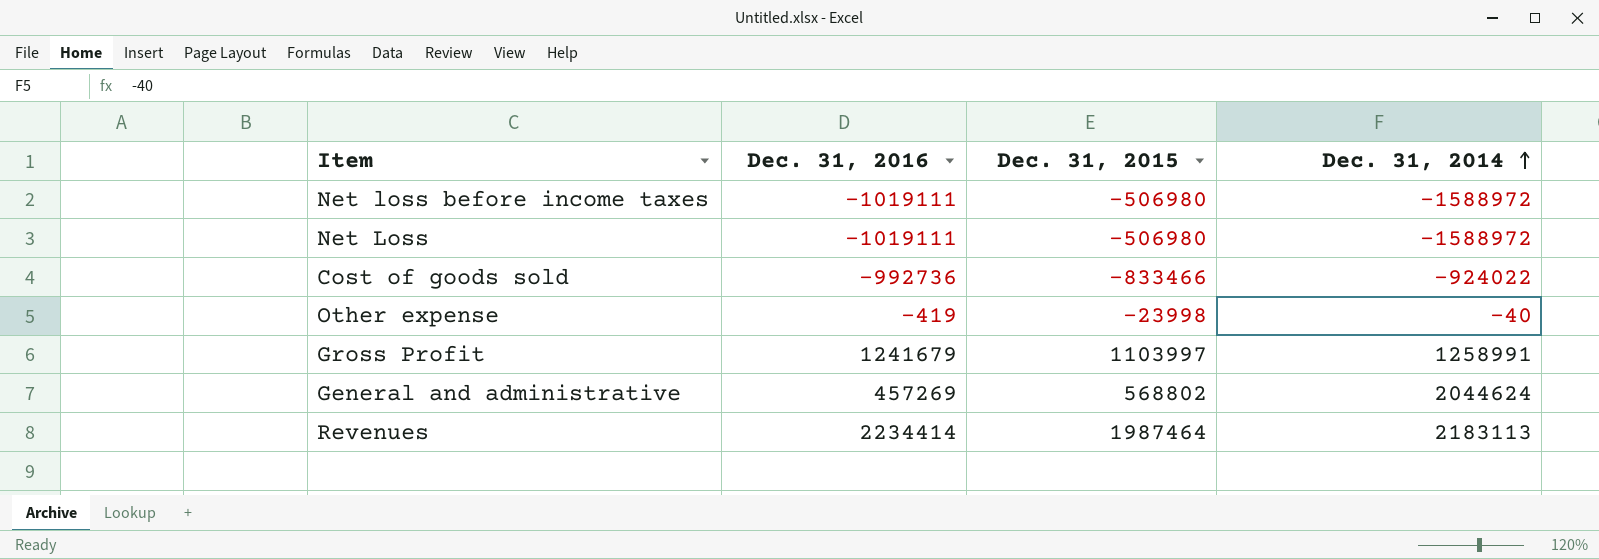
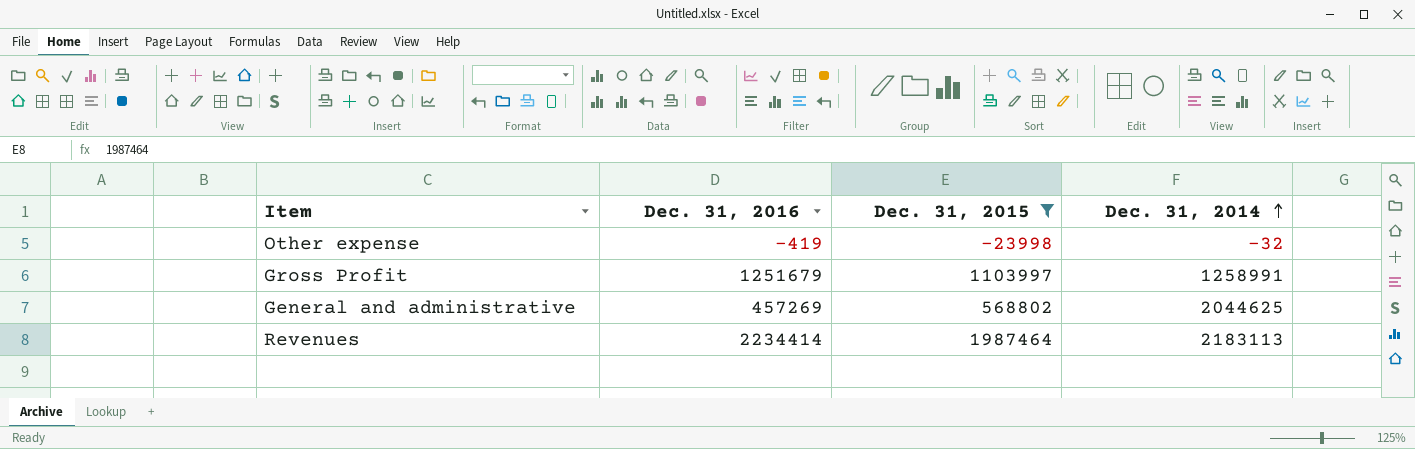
filter: none -> Dec. 31, 2015 >= -23998
Other expense | Dec. 31, 2014: -40 -> -32
Gross Profit | Dec. 31, 2016: 1241679 -> 1251679
General and administrative | Dec. 31, 2014: 2044624 -> 2044625

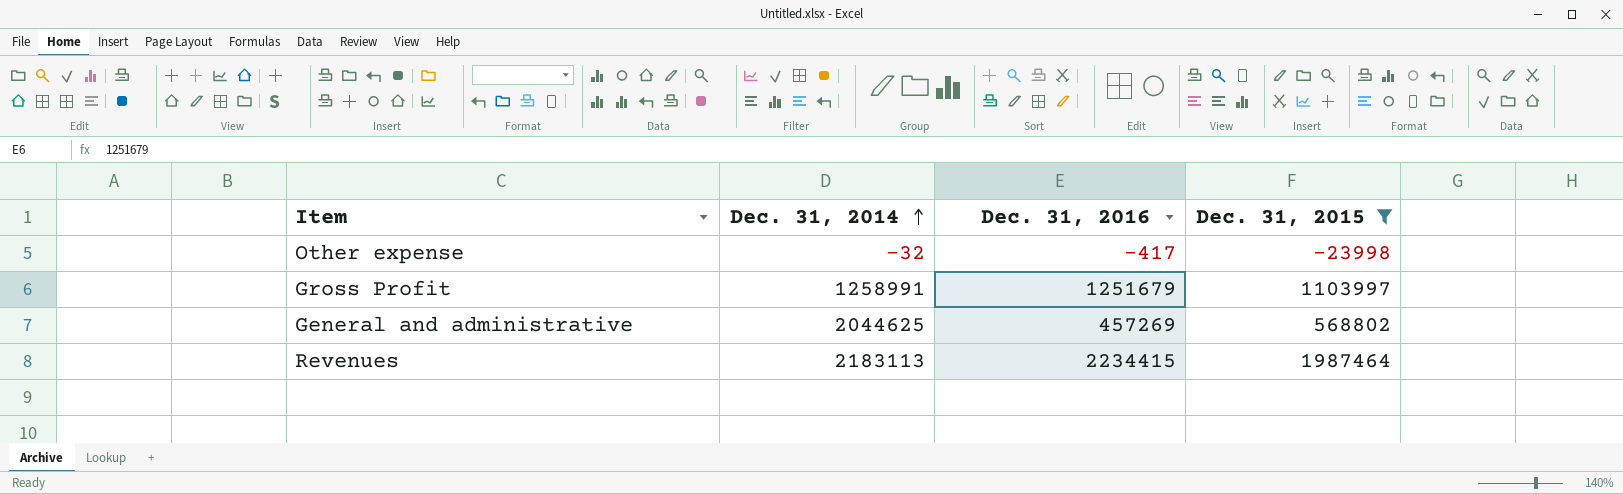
column Dec. 31, 2014 | position: 4 -> 2
Other expense | Dec. 31, 2016: -419 -> -417
Revenues | Dec. 31, 2016: 2234414 -> 2234415

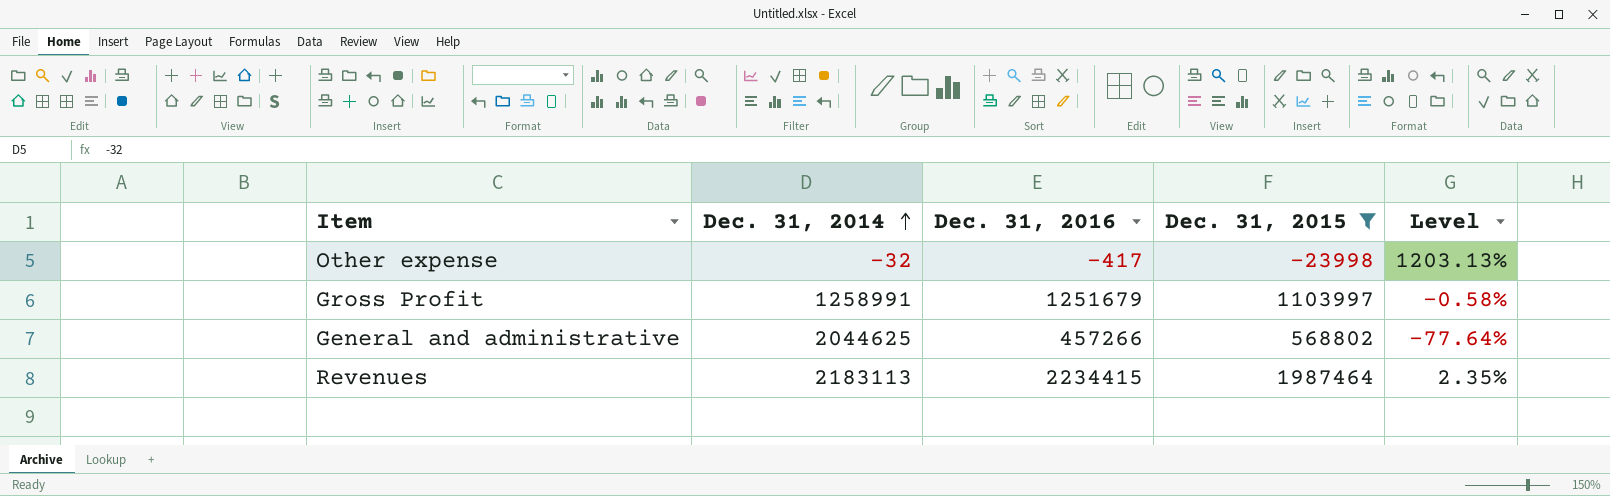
column Level | formula: none -> ([Dec. 31, 2016] - [Dec. 31, 2014]) / [Dec. 31, 2014]
General and administrative | Dec. 31, 2016: 457269 -> 457266

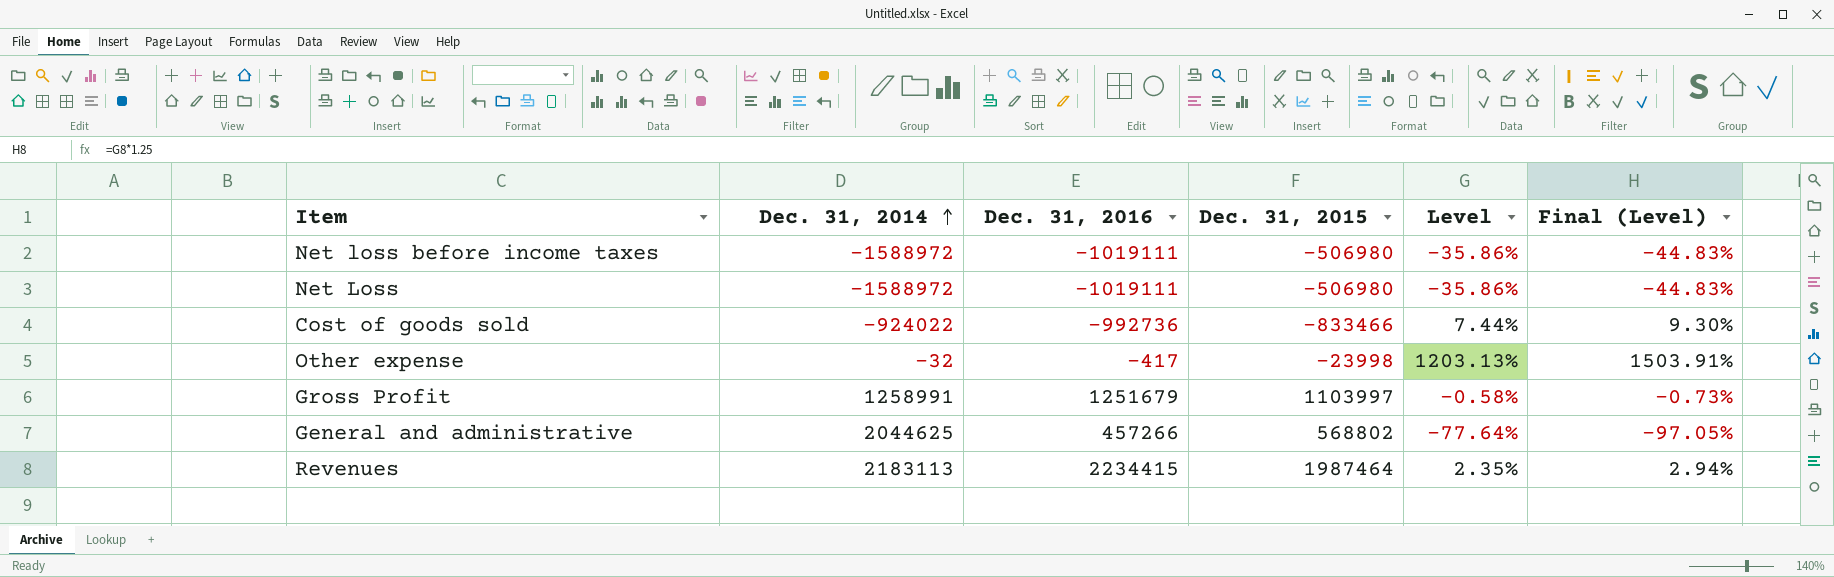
filter: Dec. 31, 2015 >= -23998 -> none
column Final (Level) | formula: none -> [Level] * 1.25

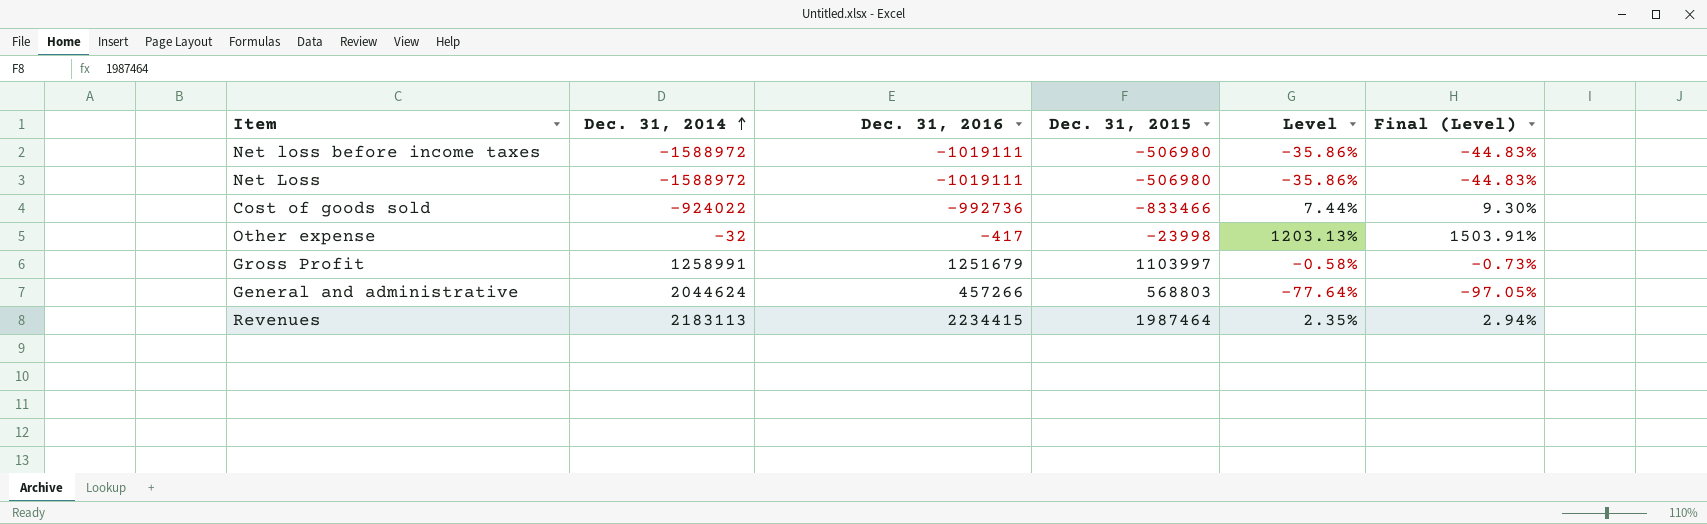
General and administrative | Dec. 31, 2014: 2044625 -> 2044624
General and administrative | Dec. 31, 2015: 568802 -> 568803

